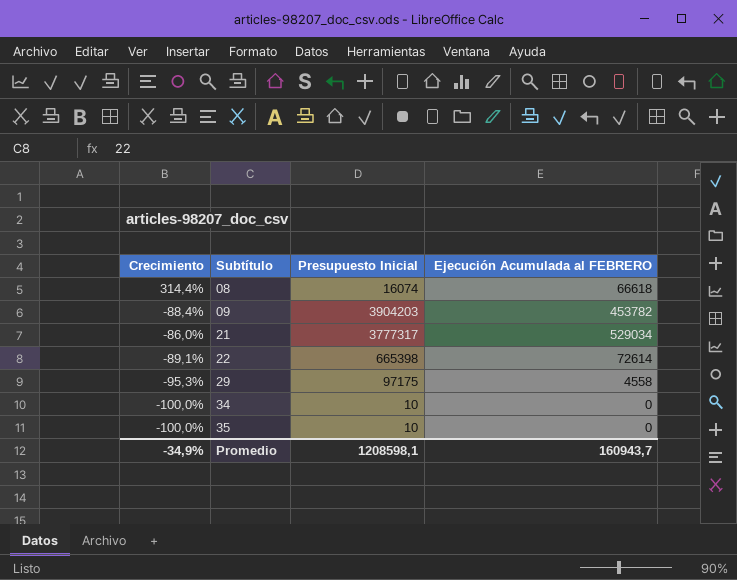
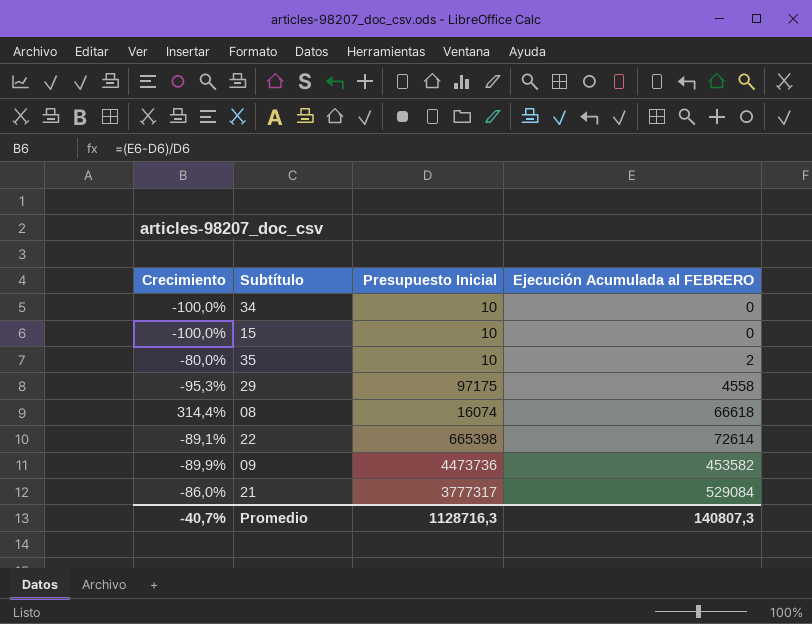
row order: Subtítulo ascending -> Ejecución Acumulada al FEBRERO ascending
row 15: none -> -100,0% | 10 | 0
35 | Crecimiento: -100,0% -> -80,0%
35 | Ejecución Acumulada al FEBRERO: 0 -> 2
09 | Crecimiento: -88,4% -> -89,9%
09 | Presupuesto Inicial: 3904203 -> 4473736
09 | Ejecución Acumulada al FEBRERO: 453782 -> 453582
21 | Ejecución Acumulada al FEBRERO: 529034 -> 529084
Promedio | Crecimiento: -34,9% -> -40,7%
Promedio | Presupuesto Inicial: 1208598,1 -> 1128716,3
Promedio | Ejecución Acumulada al FEBRERO: 160943,7 -> 140807,3

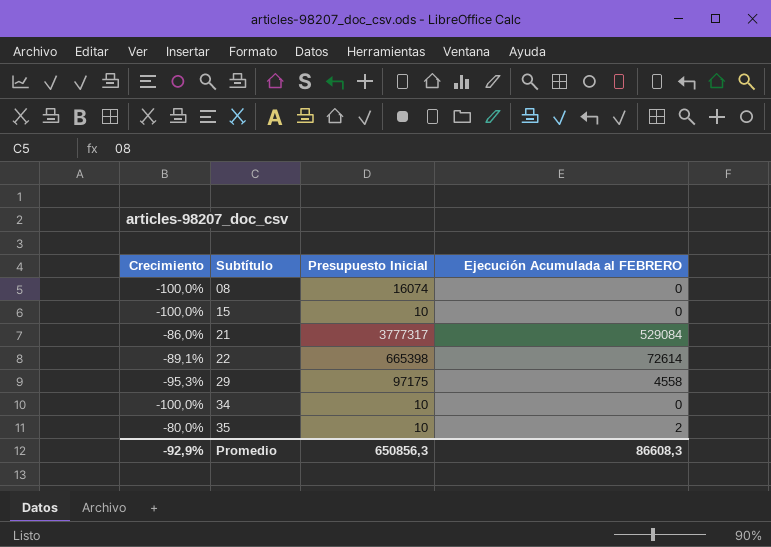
row order: Ejecución Acumulada al FEBRERO ascending -> Subtítulo ascending
row 09: -89,9% | 4473736 | 453582 -> none
08 | Crecimiento: 314,4% -> -100,0%
08 | Ejecución Acumulada al FEBRERO: 66618 -> 0
Promedio | Crecimiento: -40,7% -> -92,9%
Promedio | Presupuesto Inicial: 1128716,3 -> 650856,3
Promedio | Ejecución Acumulada al FEBRERO: 140807,3 -> 86608,3

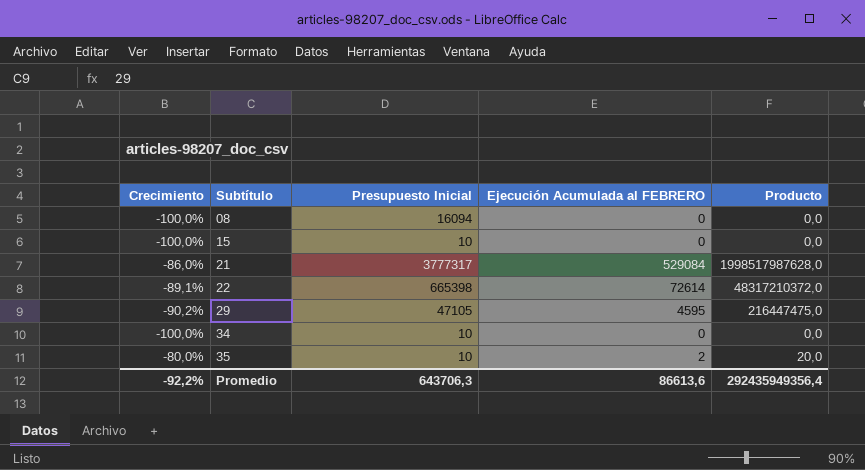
column Producto | formula: none -> [Presupuesto Inicial] * [Ejecución Acumulada al FEBRERO]
08 | Presupuesto Inicial: 16074 -> 16094
29 | Crecimiento: -95,3% -> -90,2%
29 | Presupuesto Inicial: 97175 -> 47105
29 | Ejecución Acumulada al FEBRERO: 4558 -> 4595
Promedio | Crecimiento: -92,9% -> -92,2%
Promedio | Presupuesto Inicial: 650856,3 -> 643706,3
Promedio | Ejecución Acumulada al FEBRERO: 86608,3 -> 86613,6

